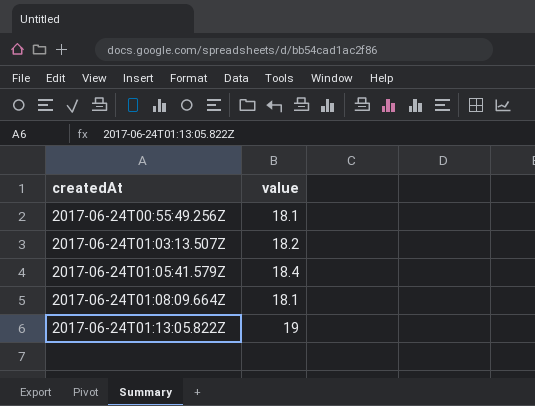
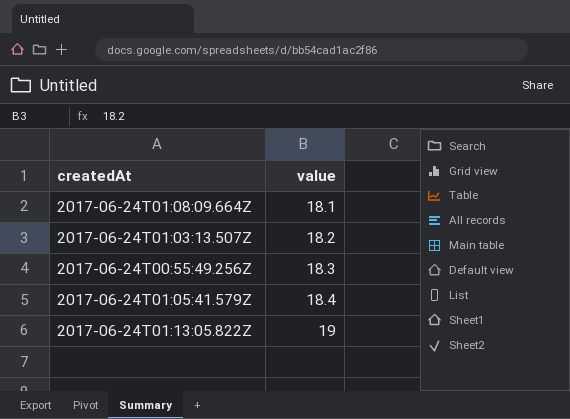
row order: createdAt ascending -> value ascending
2017-06-24T00:55:49.256Z | value: 18.1 -> 18.3

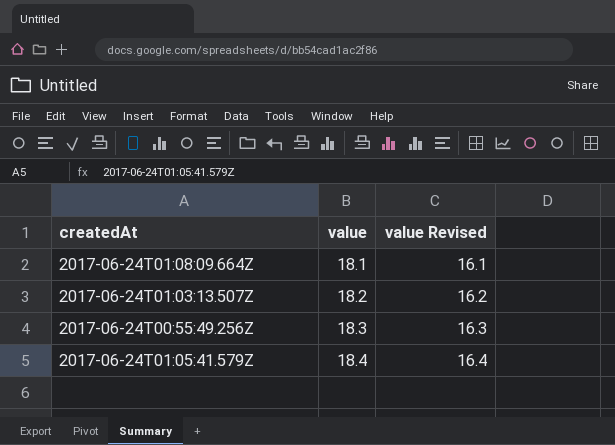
column value Revised | formula: none -> [value] - 2
row 2017-06-24T01:13:05.822Z: 19 -> none

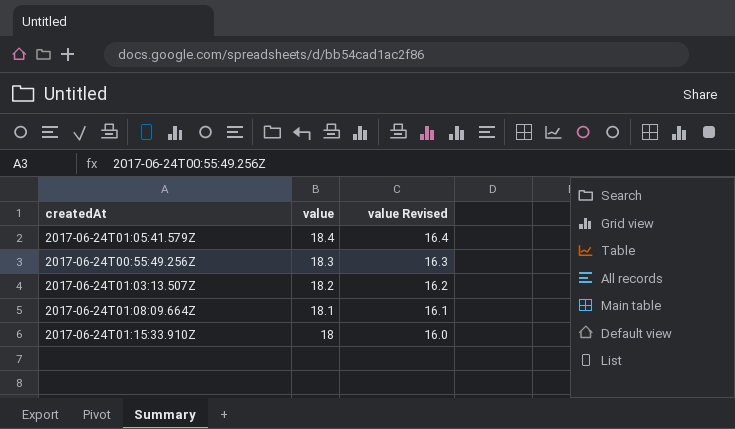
row order: value ascending -> value descending
row 2017-06-24T01:15:33.910Z: none -> 18 | 16.0

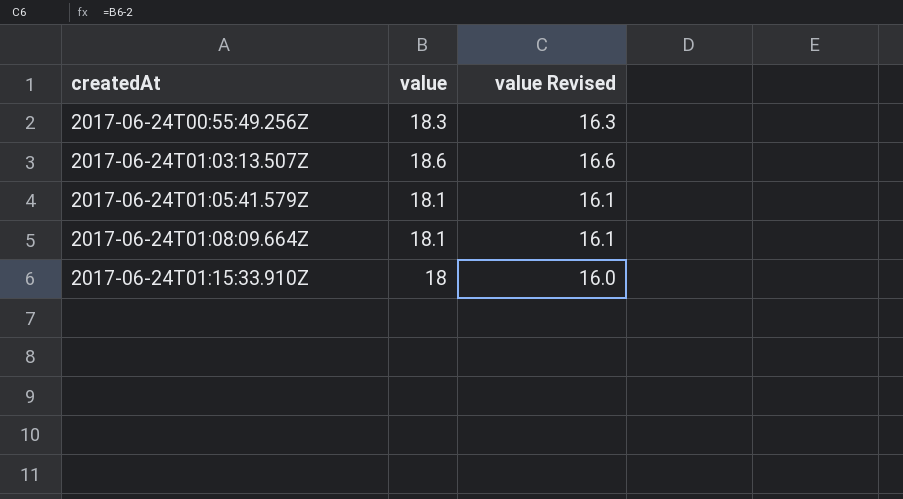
row order: value descending -> createdAt ascending
2017-06-24T01:03:13.507Z | value: 18.2 -> 18.6
2017-06-24T01:03:13.507Z | value Revised: 16.2 -> 16.6
2017-06-24T01:05:41.579Z | value: 18.4 -> 18.1
2017-06-24T01:05:41.579Z | value Revised: 16.4 -> 16.1

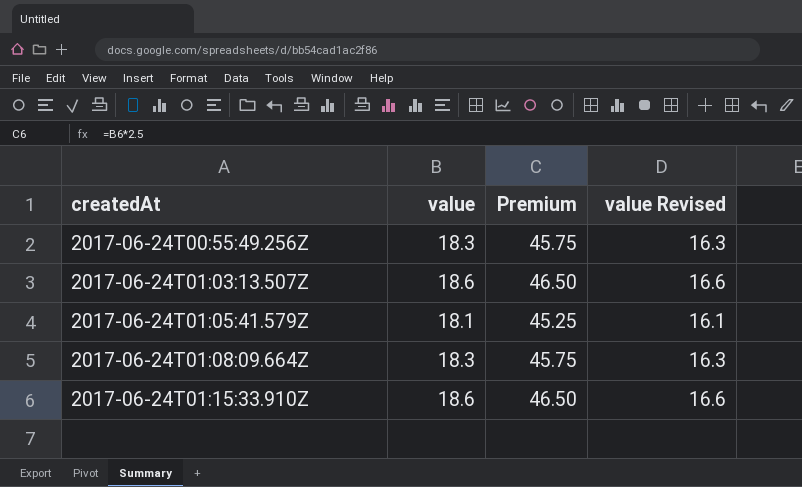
column Premium | formula: none -> [value] * 2.5
2017-06-24T01:08:09.664Z | value: 18.1 -> 18.3
2017-06-24T01:08:09.664Z | value Revised: 16.1 -> 16.3
2017-06-24T01:15:33.910Z | value: 18 -> 18.6
2017-06-24T01:15:33.910Z | value Revised: 16.0 -> 16.6

